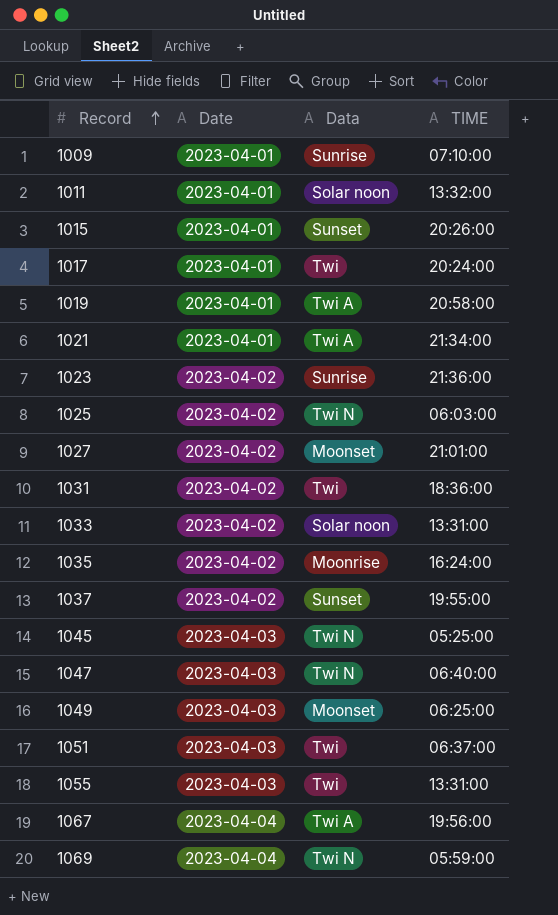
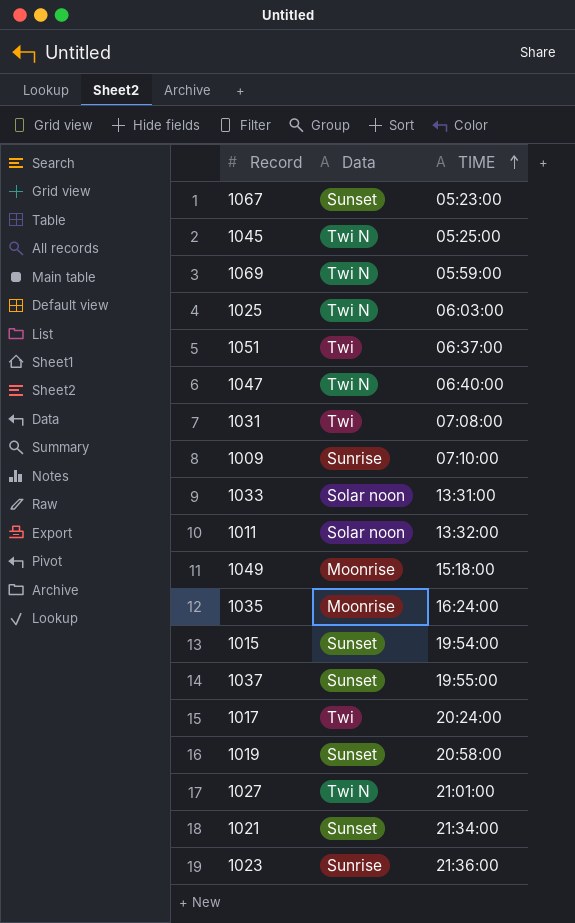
row order: Record ascending -> TIME ascending
column Date | position: 2 -> none
row 1055: 2023-04-03 | Twi | 13:31:00 -> none
1067 | Data: Twi A -> Sunset
1067 | TIME: 19:56:00 -> 05:23:00
1031 | TIME: 18:36:00 -> 07:08:00
1049 | Data: Moonset -> Moonrise
1049 | TIME: 06:25:00 -> 15:18:00
1015 | TIME: 20:26:00 -> 19:54:00
1019 | Data: Twi A -> Sunset
1027 | Data: Moonset -> Twi N
1021 | Data: Twi A -> Sunset

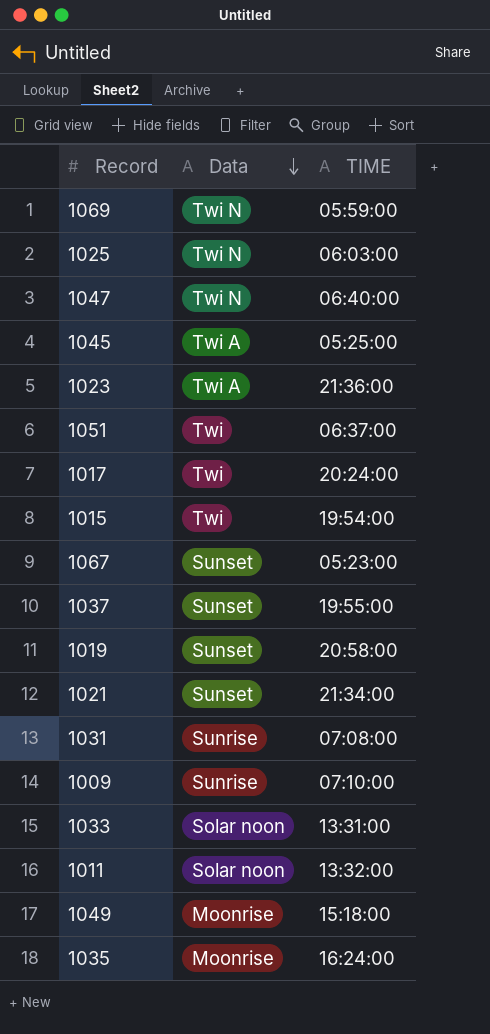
row order: TIME ascending -> Data descending
row 1027: Twi N | 21:01:00 -> none
1045 | Data: Twi N -> Twi A
1023 | Data: Sunrise -> Twi A
1015 | Data: Sunset -> Twi
1031 | Data: Twi -> Sunrise

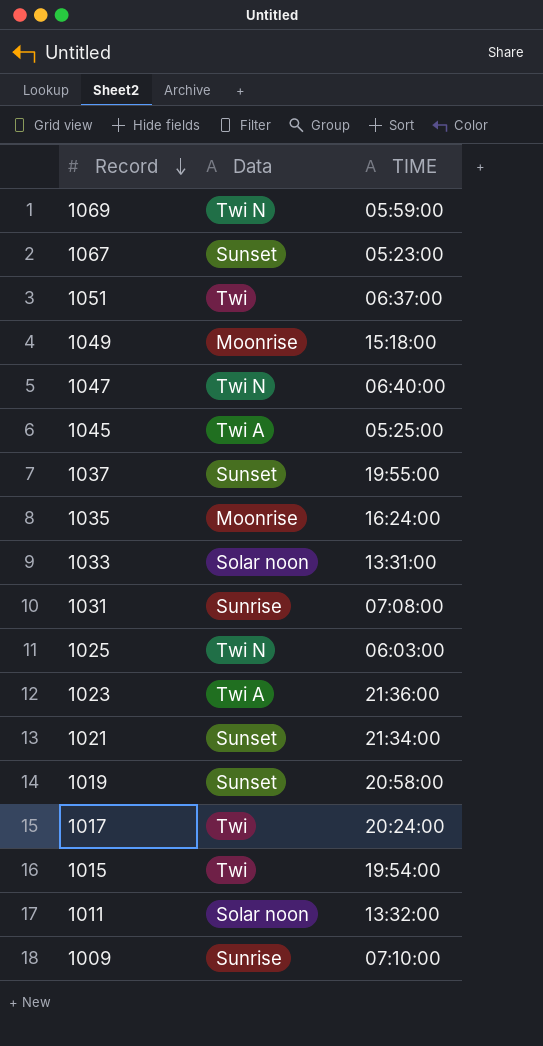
row order: Data descending -> Record descending

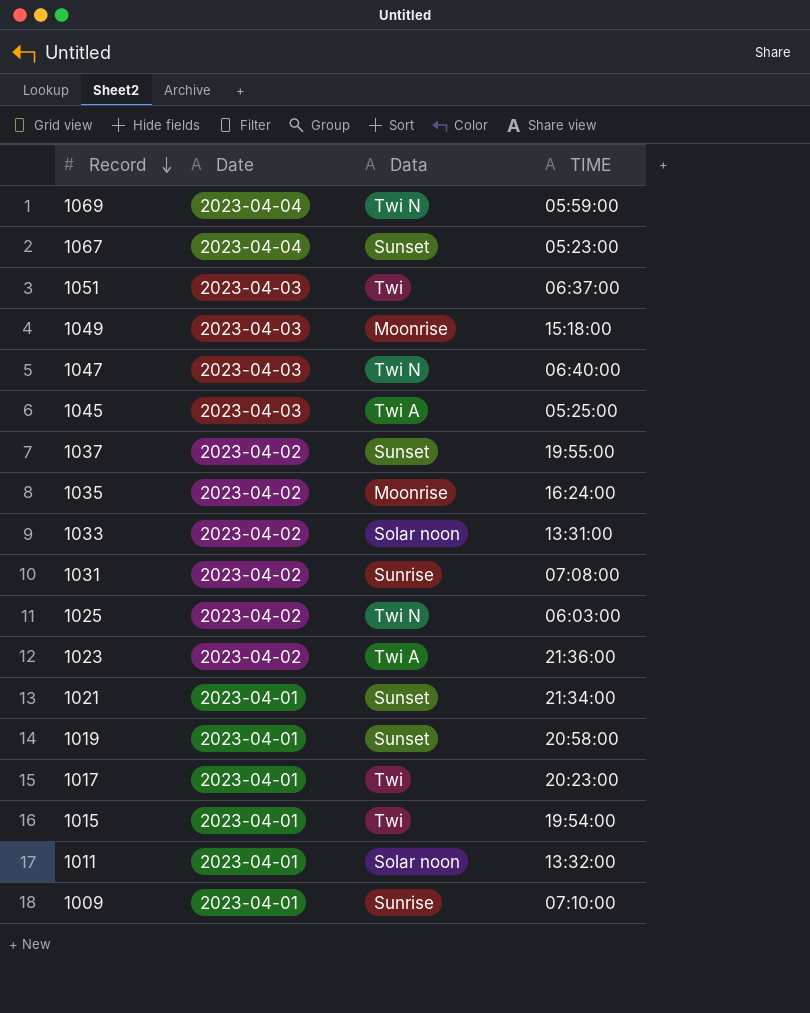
column Date | position: none -> 2
1017 | TIME: 20:24:00 -> 20:23:00

